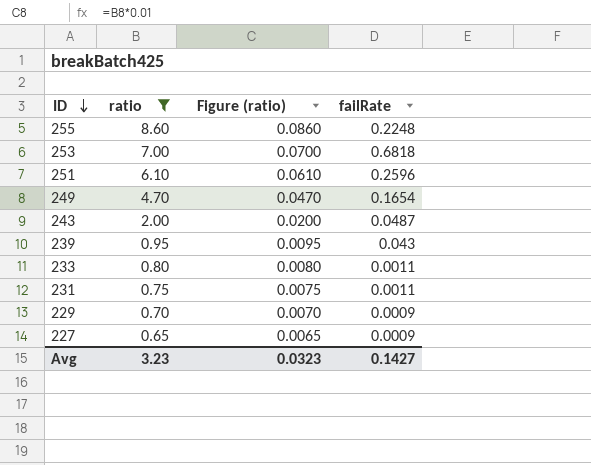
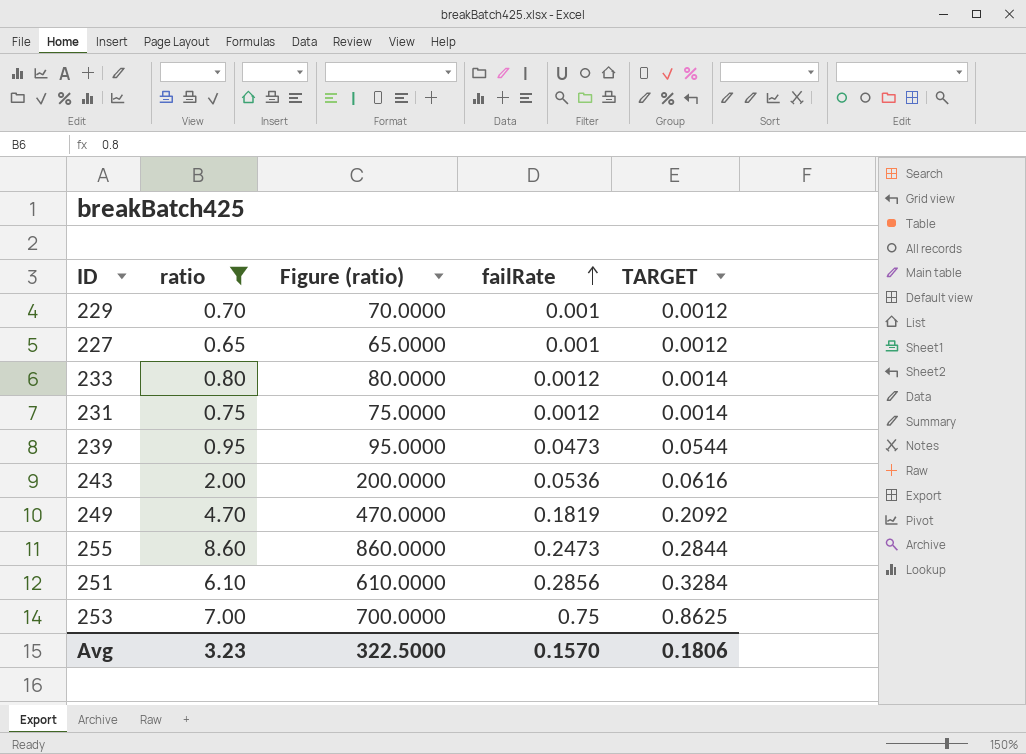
row order: ID descending -> failRate ascending
column Figure (ratio) | formula: [ratio] * 0.01 -> [ratio] * 100
column TARGET | formula: none -> [failRate] * 1.15
229 | failRate: 0.0009 -> 0.001
227 | failRate: 0.0009 -> 0.001
233 | failRate: 0.0011 -> 0.0012
231 | failRate: 0.0011 -> 0.0012
239 | failRate: 0.043 -> 0.0473
243 | failRate: 0.0487 -> 0.0536
249 | failRate: 0.1654 -> 0.1819
255 | failRate: 0.2248 -> 0.2473
251 | failRate: 0.2596 -> 0.2856
253 | failRate: 0.6818 -> 0.75
Avg | Figure (ratio): 0.0323 -> 322.5000
Avg | failRate: 0.1427 -> 0.1570

